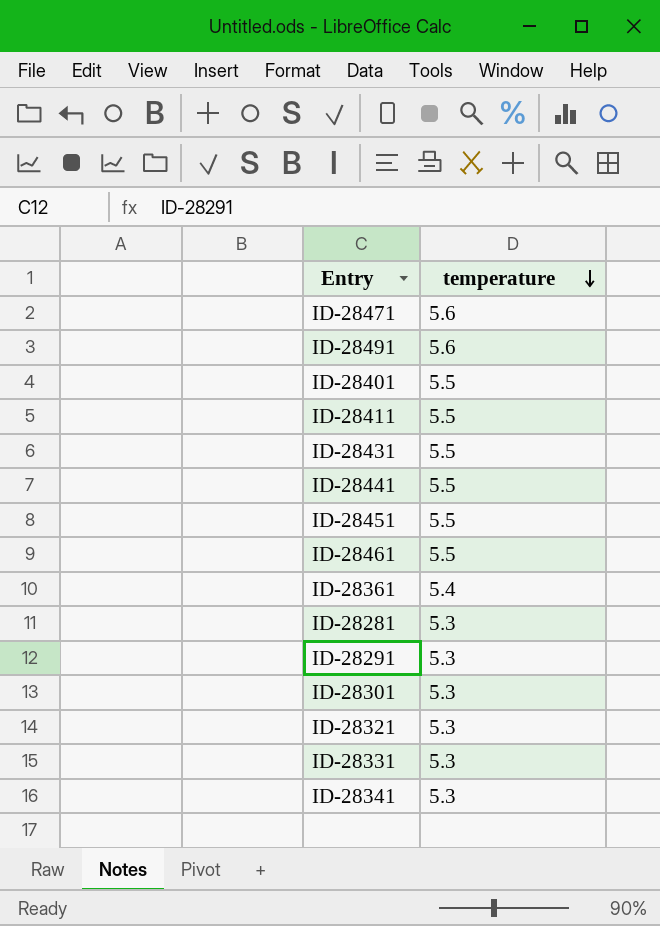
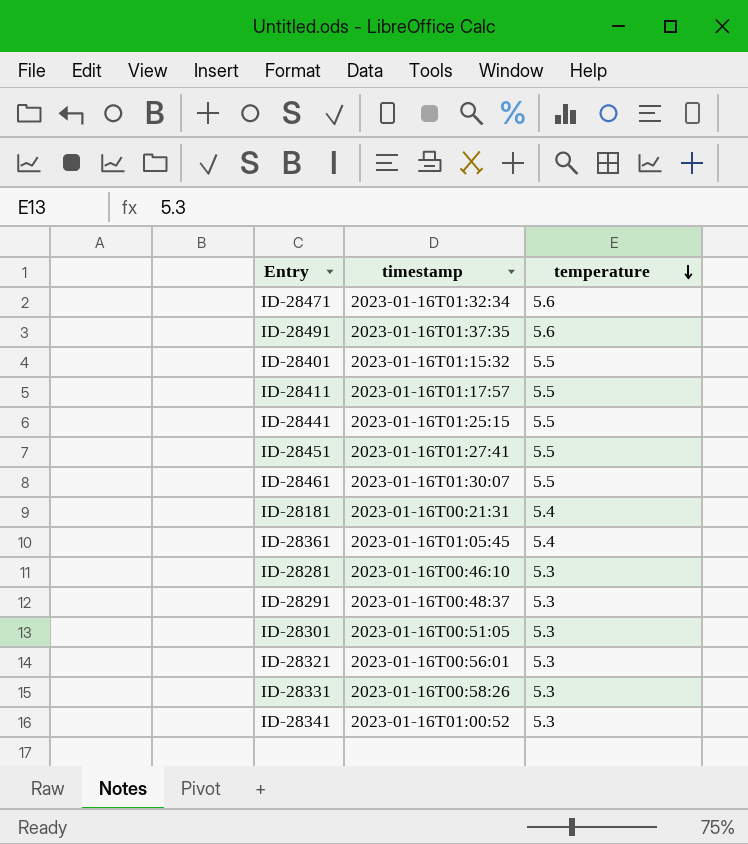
column timestamp | position: none -> 2
row ID-28431: 5.5 -> none
row ID-28181: none -> 2023-01-16T00:21:31 | 5.4

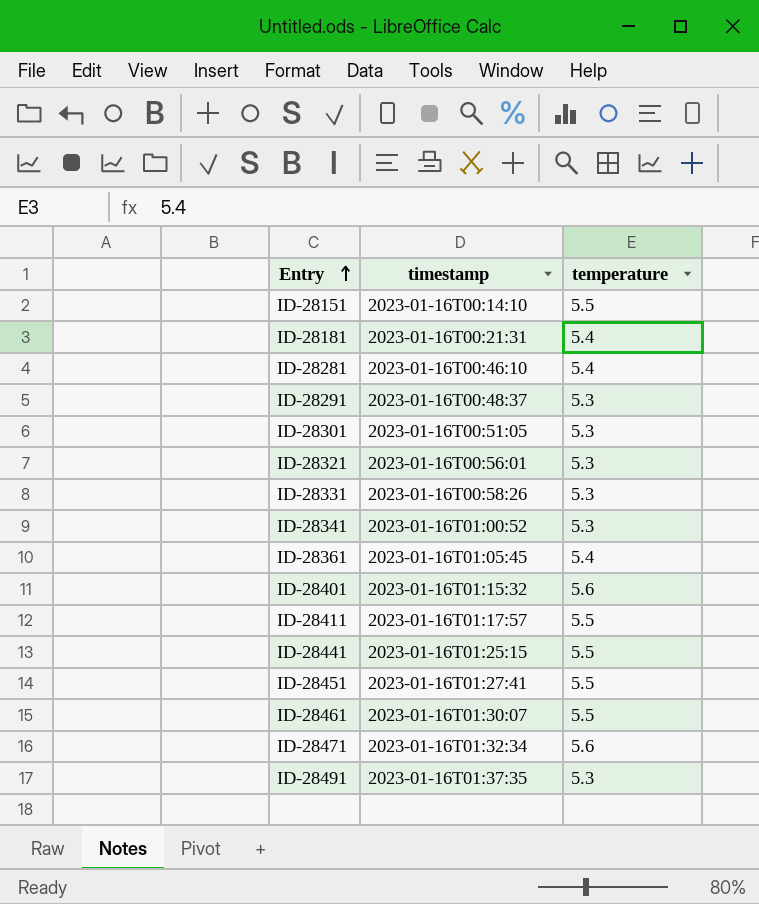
row order: temperature descending -> Entry ascending
row ID-28151: none -> 2023-01-16T00:14:10 | 5.5
ID-28281 | temperature: 5.3 -> 5.4
ID-28401 | temperature: 5.5 -> 5.6
ID-28491 | temperature: 5.6 -> 5.3

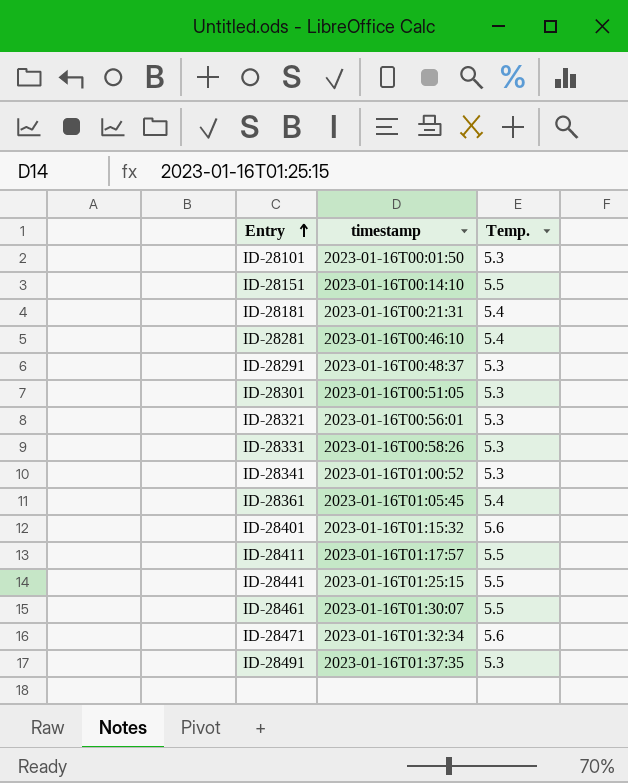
column name: temperature -> Temp.
row ID-28451: 2023-01-16T01:27:41 | 5.5 -> none
row ID-28101: none -> 2023-01-16T00:01:50 | 5.3

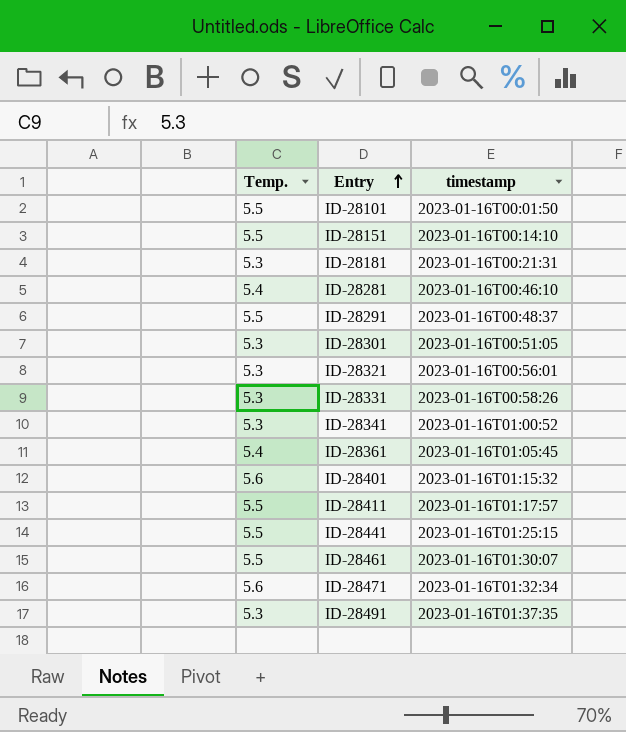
column Temp. | position: 3 -> 1
ID-28101 | Temp.: 5.3 -> 5.5
ID-28181 | Temp.: 5.4 -> 5.3
ID-28291 | Temp.: 5.3 -> 5.5

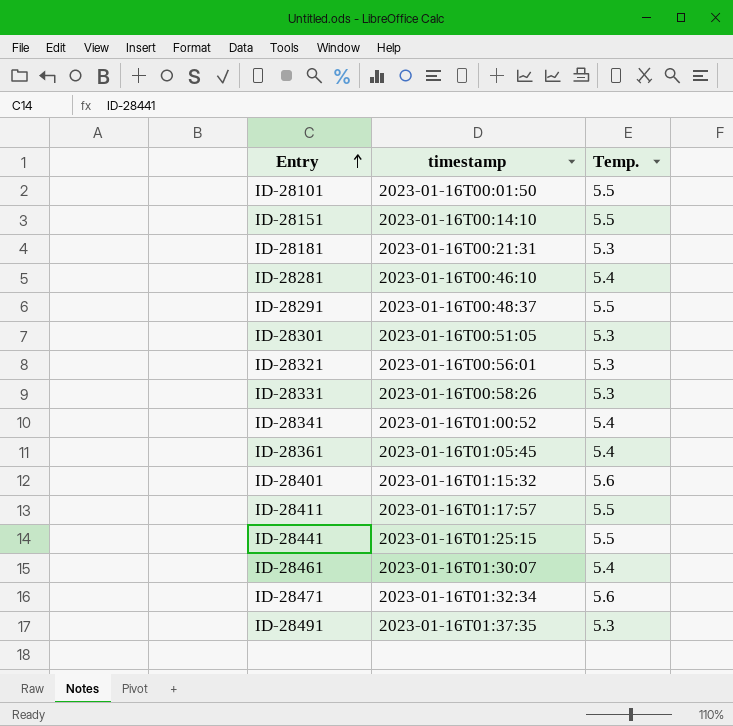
column Temp. | position: 1 -> 3
ID-28341 | Temp.: 5.3 -> 5.4
ID-28461 | Temp.: 5.5 -> 5.4

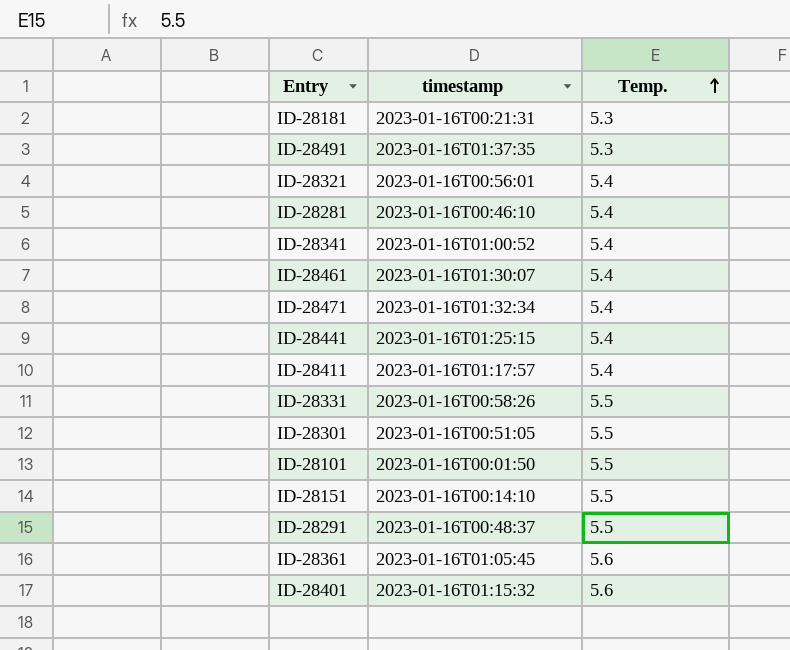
row order: Entry ascending -> Temp. ascending
ID-28321 | Temp.: 5.3 -> 5.4
ID-28471 | Temp.: 5.6 -> 5.4
ID-28441 | Temp.: 5.5 -> 5.4
ID-28411 | Temp.: 5.5 -> 5.4
ID-28331 | Temp.: 5.3 -> 5.5
ID-28301 | Temp.: 5.3 -> 5.5
ID-28361 | Temp.: 5.4 -> 5.6

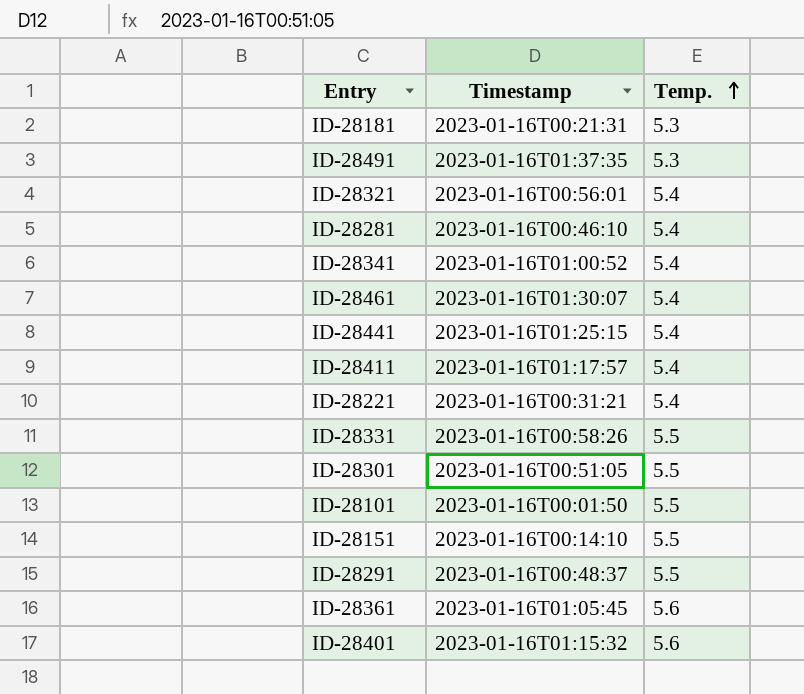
column name: timestamp -> Timestamp
row ID-28471: 2023-01-16T01:32:34 | 5.4 -> none
row ID-28221: none -> 2023-01-16T00:31:21 | 5.4

